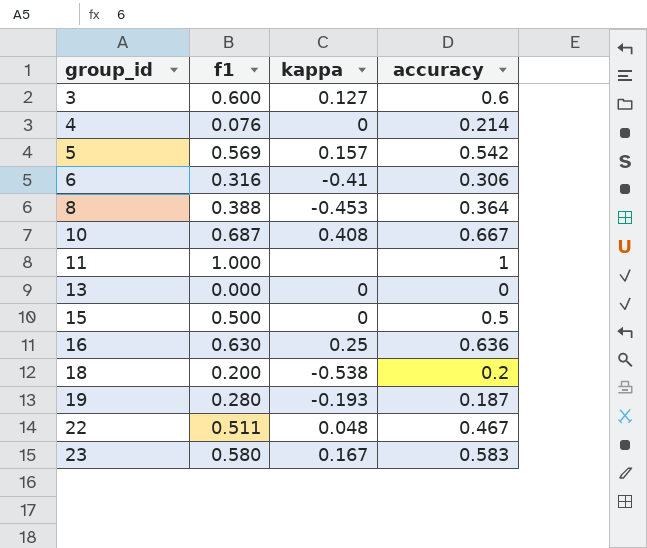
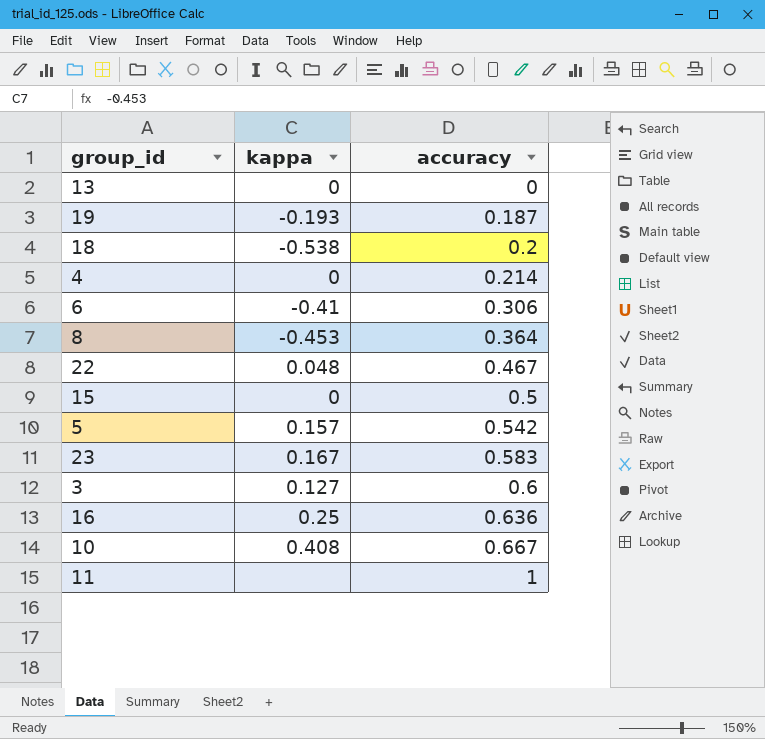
row order: group_id ascending -> accuracy ascending
column f1 | position: 2 -> none

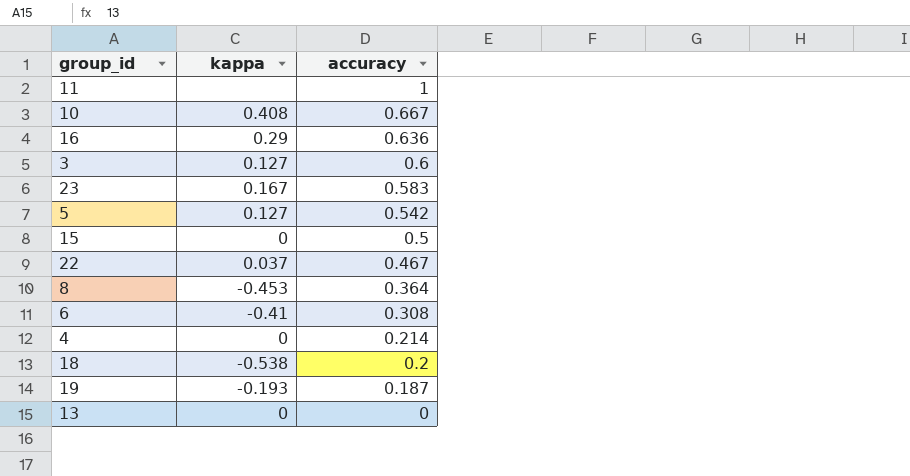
row order: accuracy ascending -> accuracy descending
16 | kappa: 0.25 -> 0.29
5 | kappa: 0.157 -> 0.127
22 | kappa: 0.048 -> 0.037
6 | accuracy: 0.306 -> 0.308

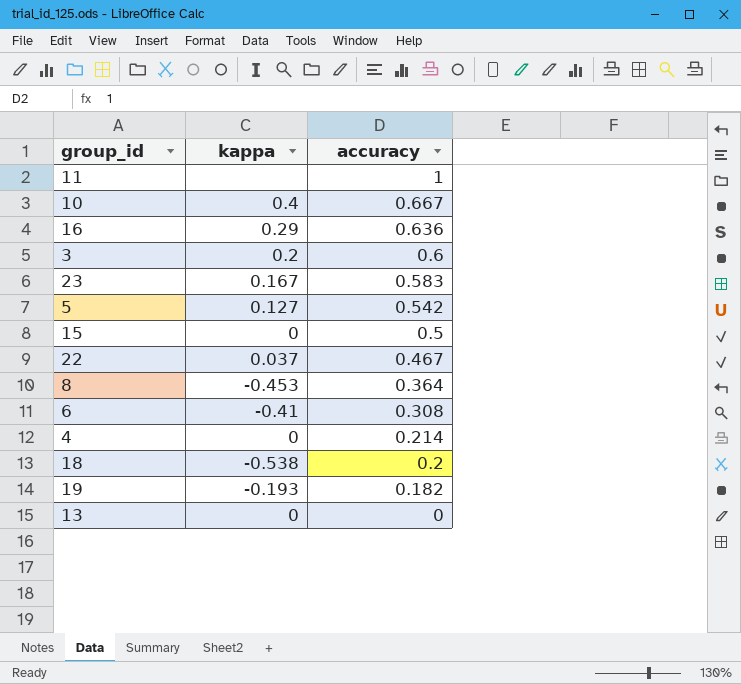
10 | kappa: 0.408 -> 0.4
3 | kappa: 0.127 -> 0.2
19 | accuracy: 0.187 -> 0.182

